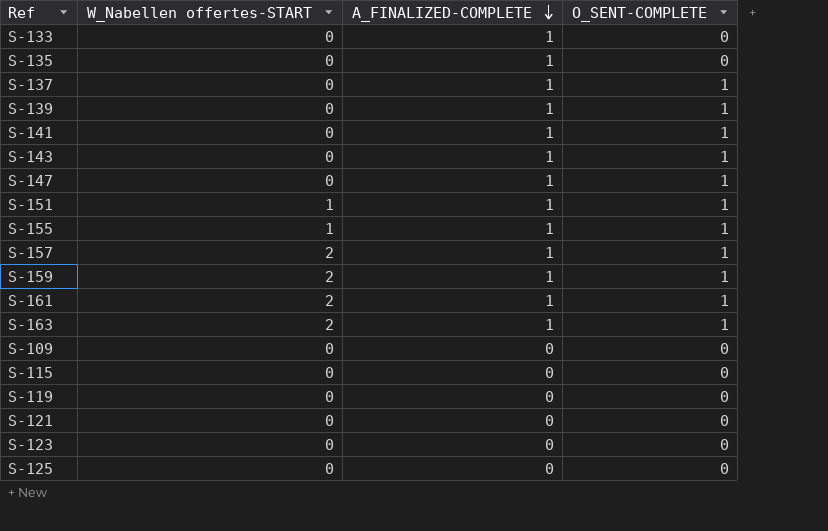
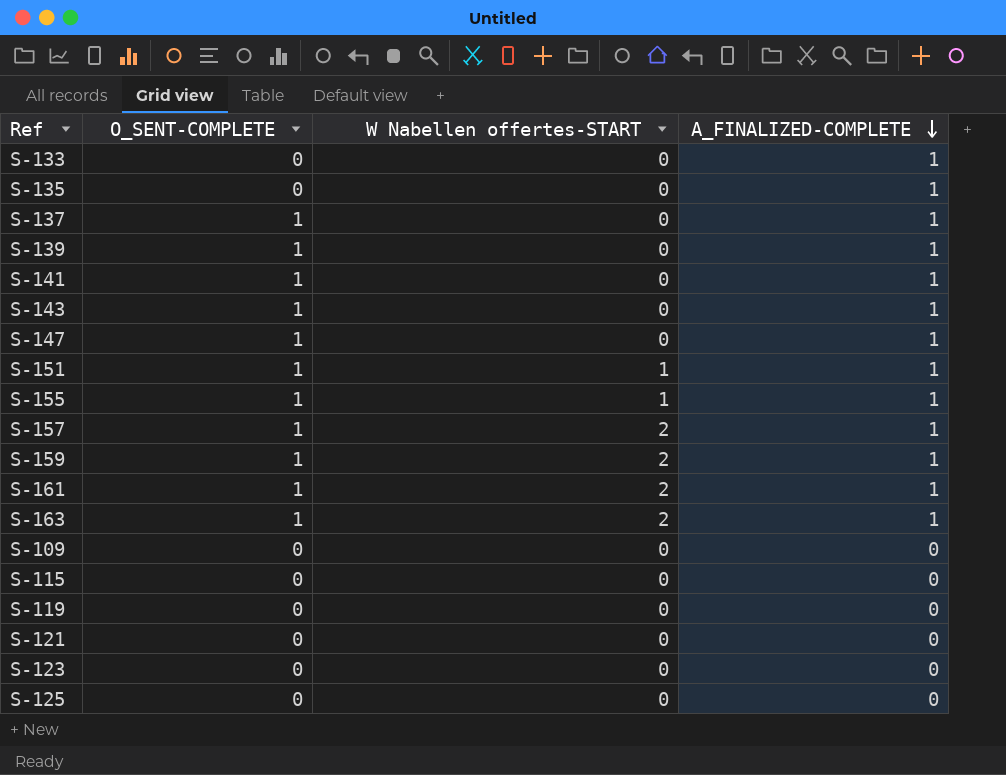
column O_SENT-COMPLETE | position: 4 -> 2
column name: W_Nabellen offertes-START -> W Nabellen offertes-START

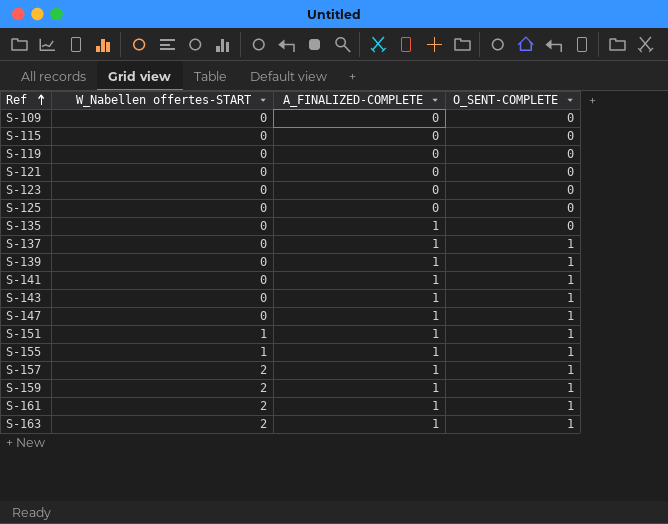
row order: A_FINALIZED-COMPLETE descending -> Ref ascending
column name: W Nabellen offertes-START -> W_Nabellen offertes-START
column O_SENT-COMPLETE | position: 2 -> 4
row S-133: 0 | 0 | 1 -> none

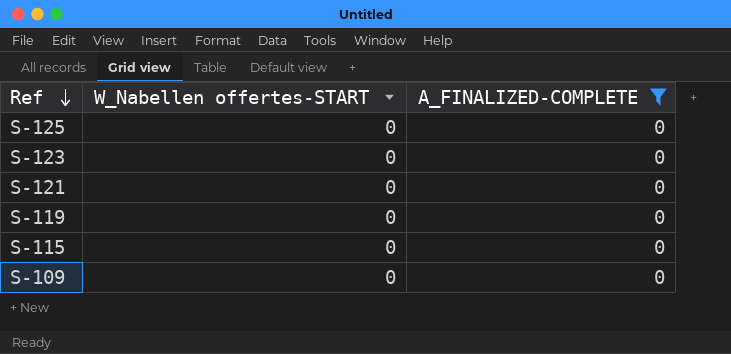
filter: none -> A_FINALIZED-COMPLETE = 0
row order: Ref ascending -> Ref descending
column O_SENT-COMPLETE | position: 4 -> none

